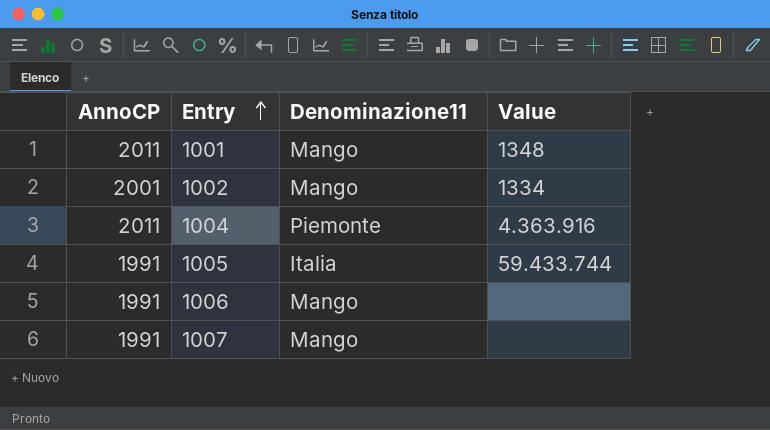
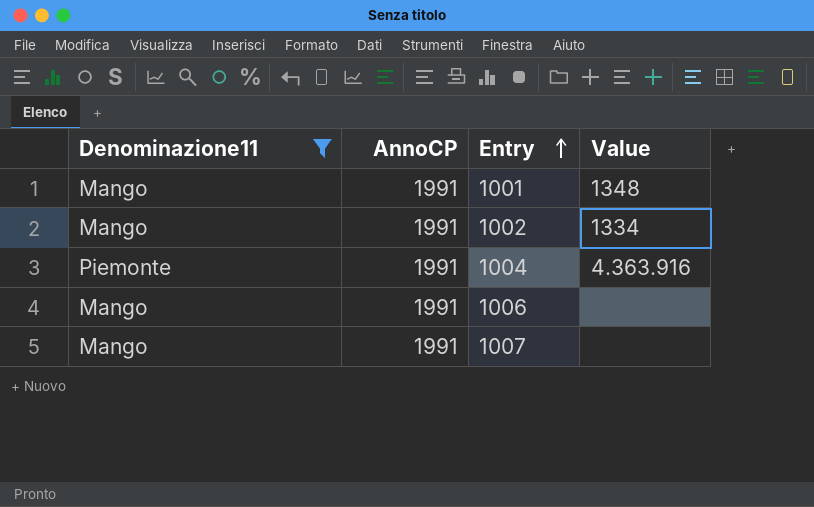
filter: none -> Denominazione11 != Italia
column Denominazione11 | position: 3 -> 1
1001 | AnnoCP: 2011 -> 1991
1002 | AnnoCP: 2001 -> 1991
1004 | AnnoCP: 2011 -> 1991

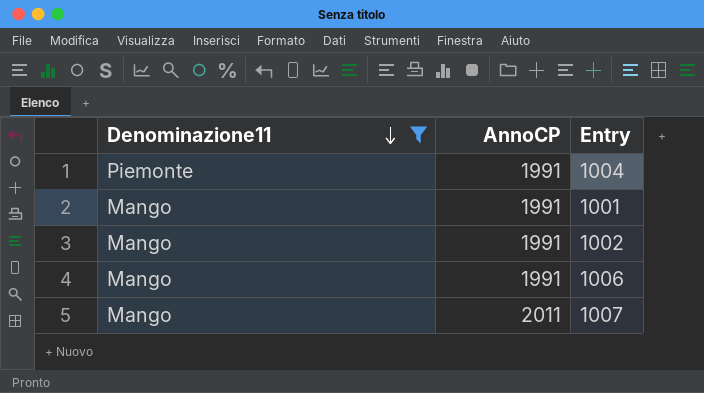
row order: Entry ascending -> Denominazione11 descending
column Value | position: 4 -> none
1007 | AnnoCP: 1991 -> 2011

